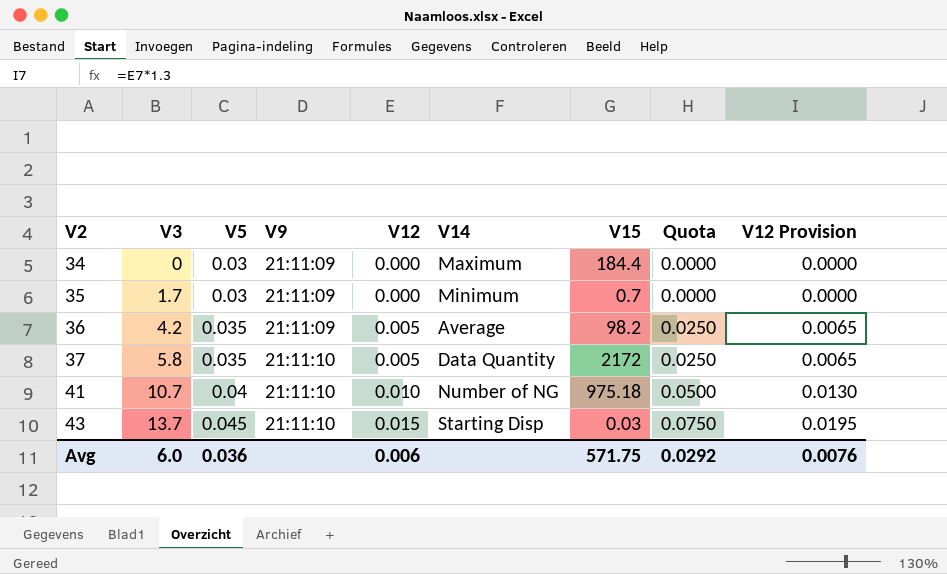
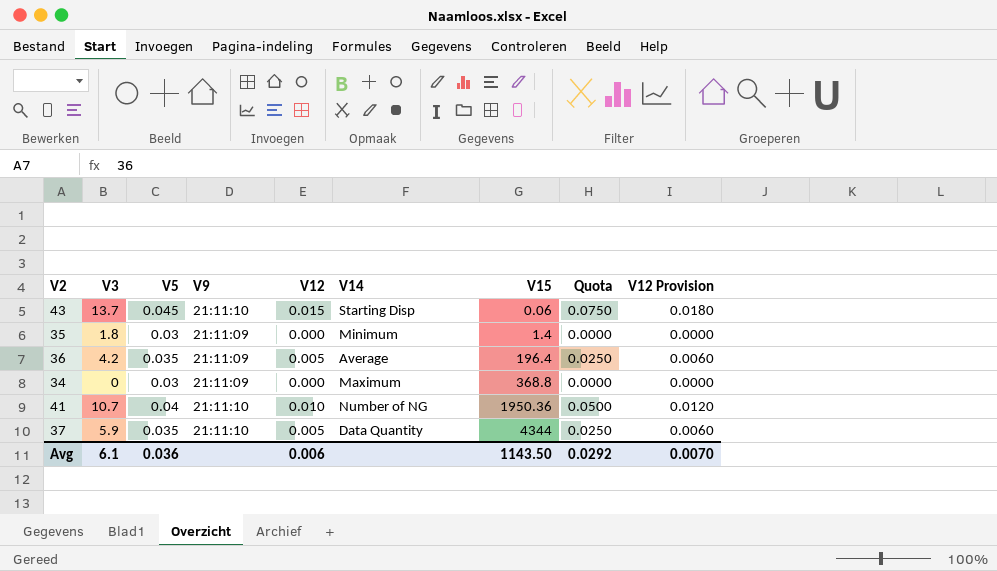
row order: V2 ascending -> V15 ascending
column V12 Provision | formula: [V12] * 1.3 -> [V12] * 1.2
43 | V15: 0.03 -> 0.06
35 | V3: 1.7 -> 1.8
35 | V15: 0.7 -> 1.4
36 | V15: 98.2 -> 196.4
34 | V15: 184.4 -> 368.8
41 | V15: 975.18 -> 1950.36
37 | V3: 5.8 -> 5.9
37 | V15: 2172 -> 4344
Avg | V3: 6.0 -> 6.1
Avg | V15: 571.75 -> 1143.50
Avg | V12 Provision: 0.0076 -> 0.0070

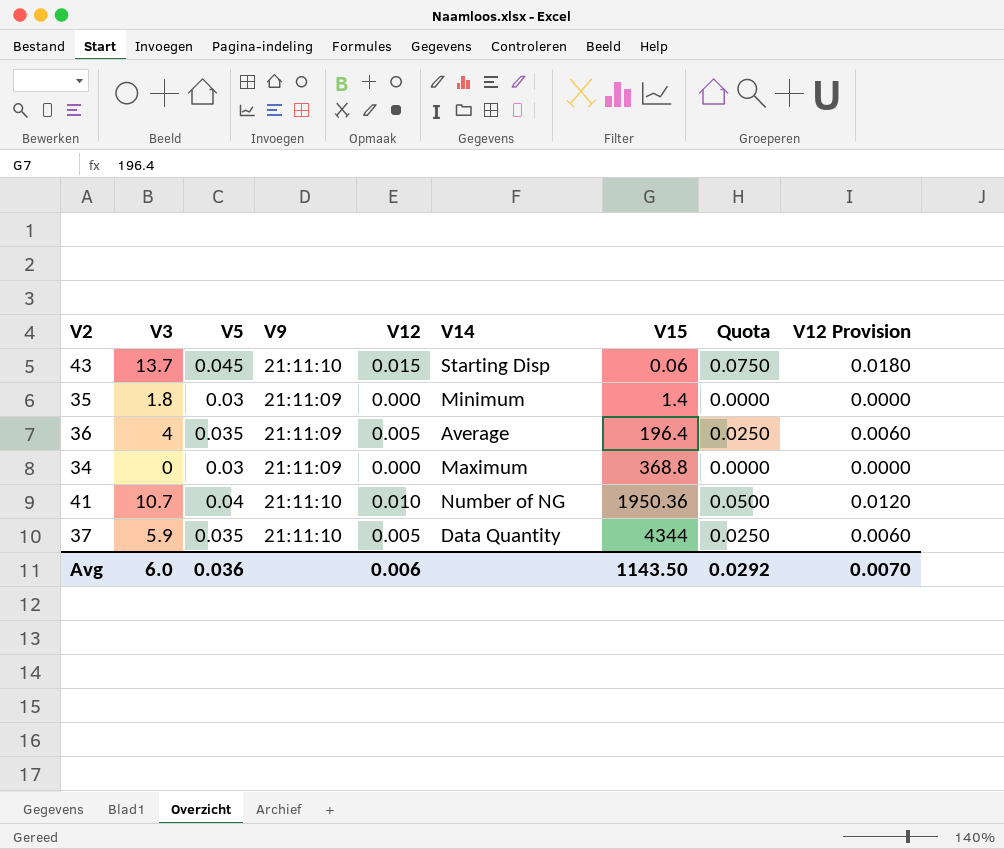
36 | V3: 4.2 -> 4
Avg | V3: 6.1 -> 6.0

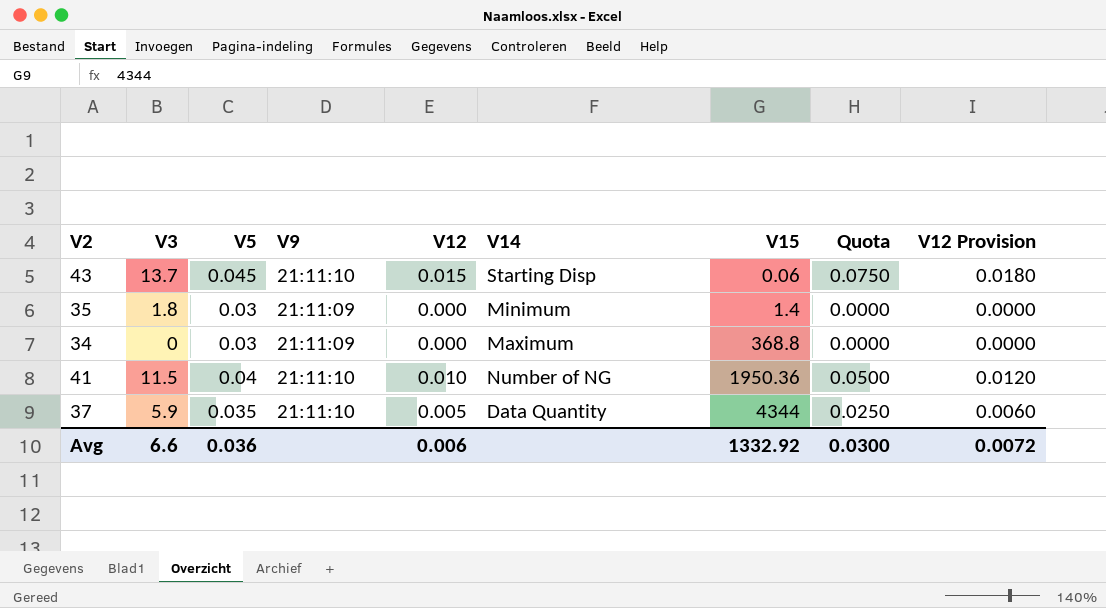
row 36: 4 | 0.035 | 21:11:09 | 0.005 | Average | 196.4 | 0.0250 | 0.0060 -> none
41 | V3: 10.7 -> 11.5
Avg | V3: 6.0 -> 6.6
Avg | V15: 1143.50 -> 1332.92
Avg | Quota: 0.0292 -> 0.0300
Avg | V12 Provision: 0.0070 -> 0.0072

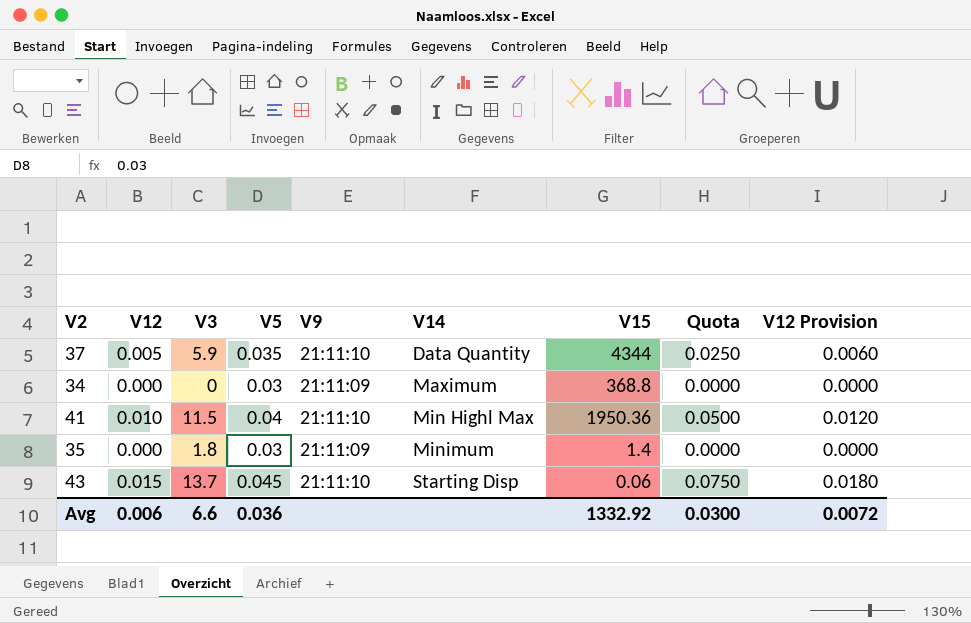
row order: V15 ascending -> V14 ascending
column V12 | position: 5 -> 2
41 | V14: Number of NG -> Min Highl Max

